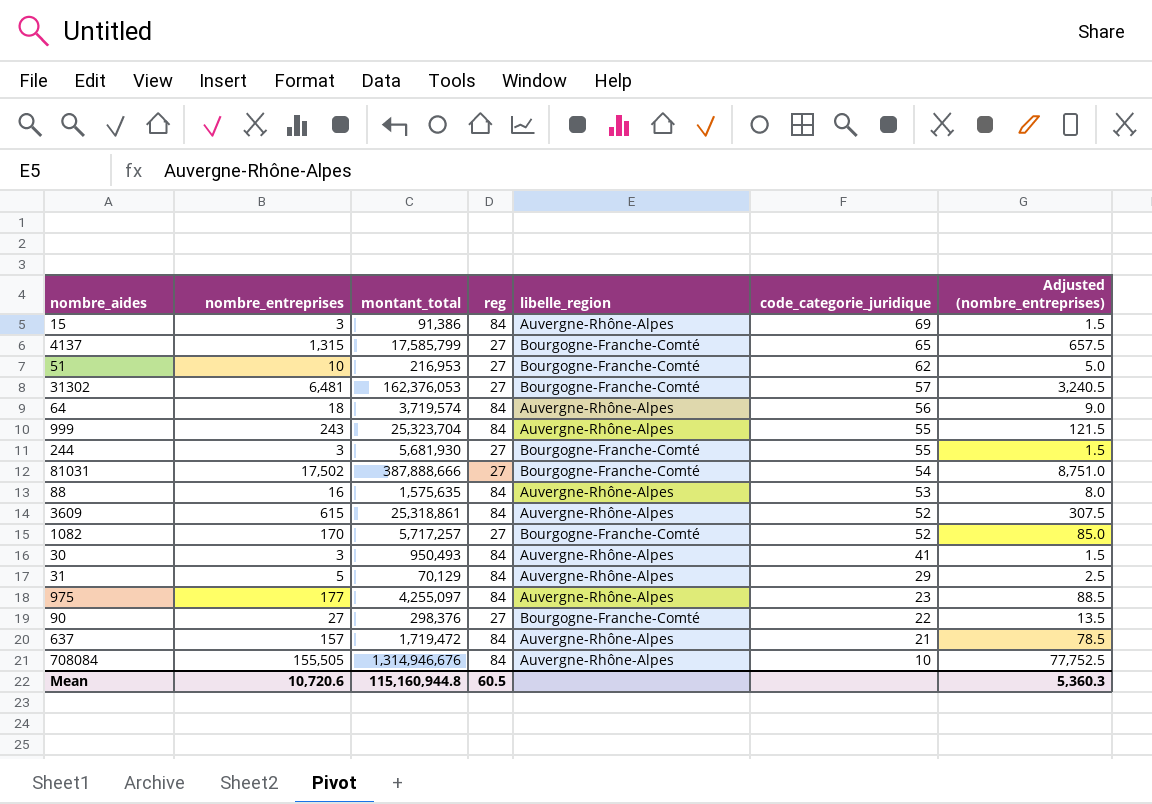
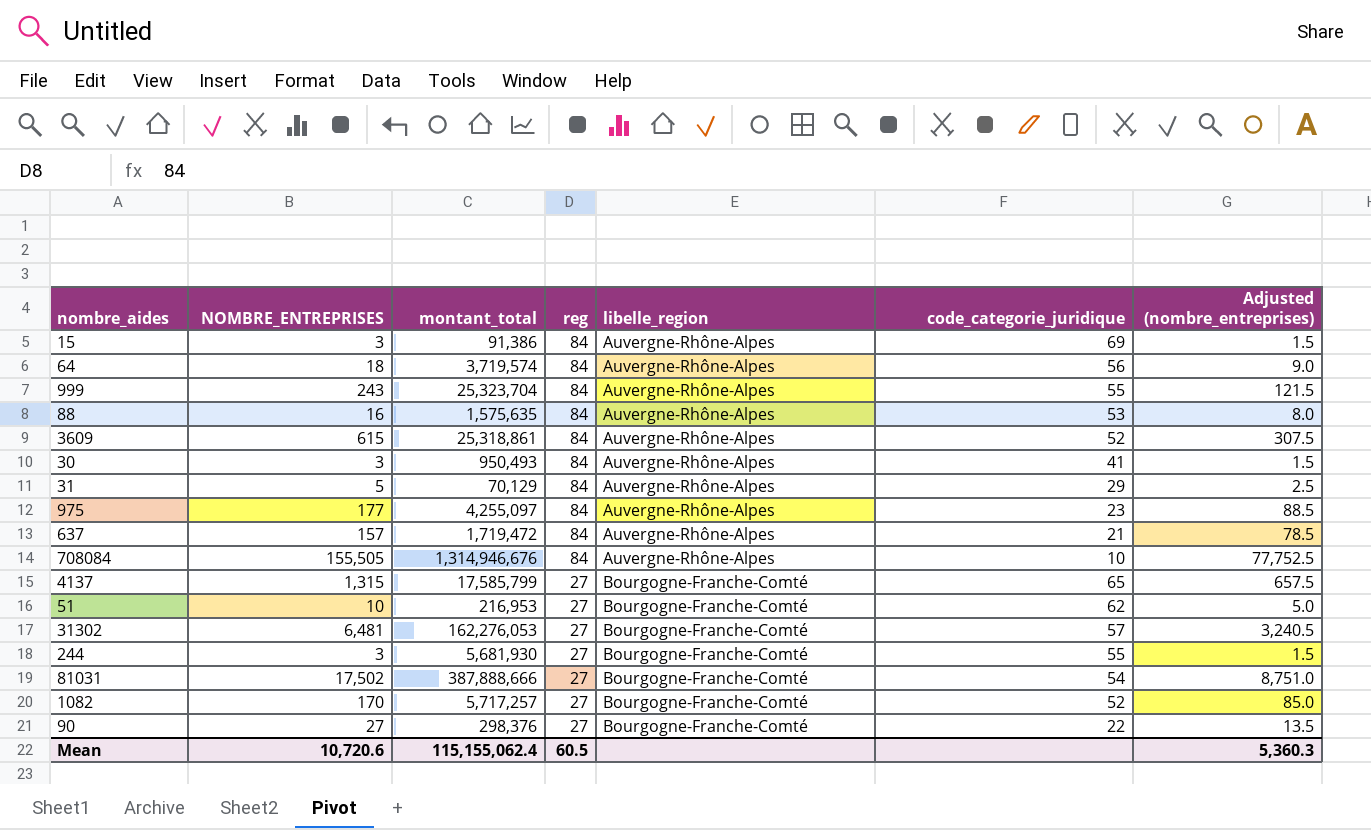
row order: code_categorie_juridique descending -> reg descending
column name: nombre_entreprises -> NOMBRE_ENTREPRISES
31302 | montant_total: 162,376,053 -> 162,276,053
Mean | montant_total: 115,160,944.8 -> 115,155,062.4

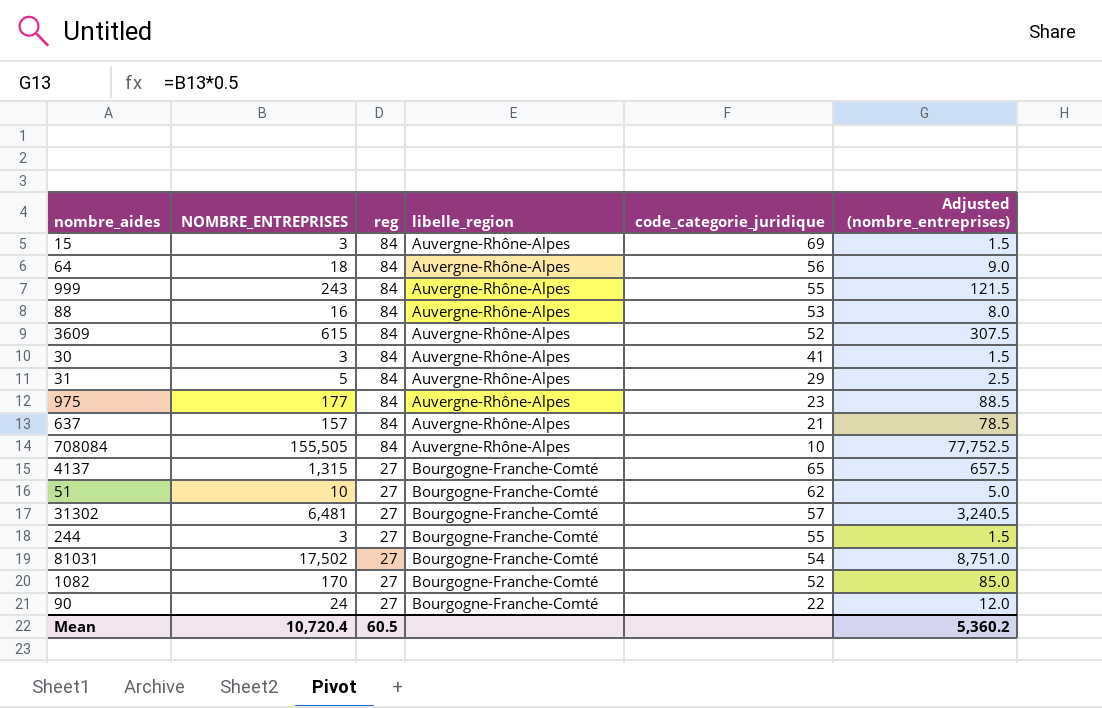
column montant_total | position: 3 -> none
90 | NOMBRE_ENTREPRISES: 27 -> 24
90 | Adjusted (nombre_entreprises): 13.5 -> 12.0
Mean | NOMBRE_ENTREPRISES: 10,720.6 -> 10,720.4
Mean | Adjusted (nombre_entreprises): 5,360.3 -> 5,360.2

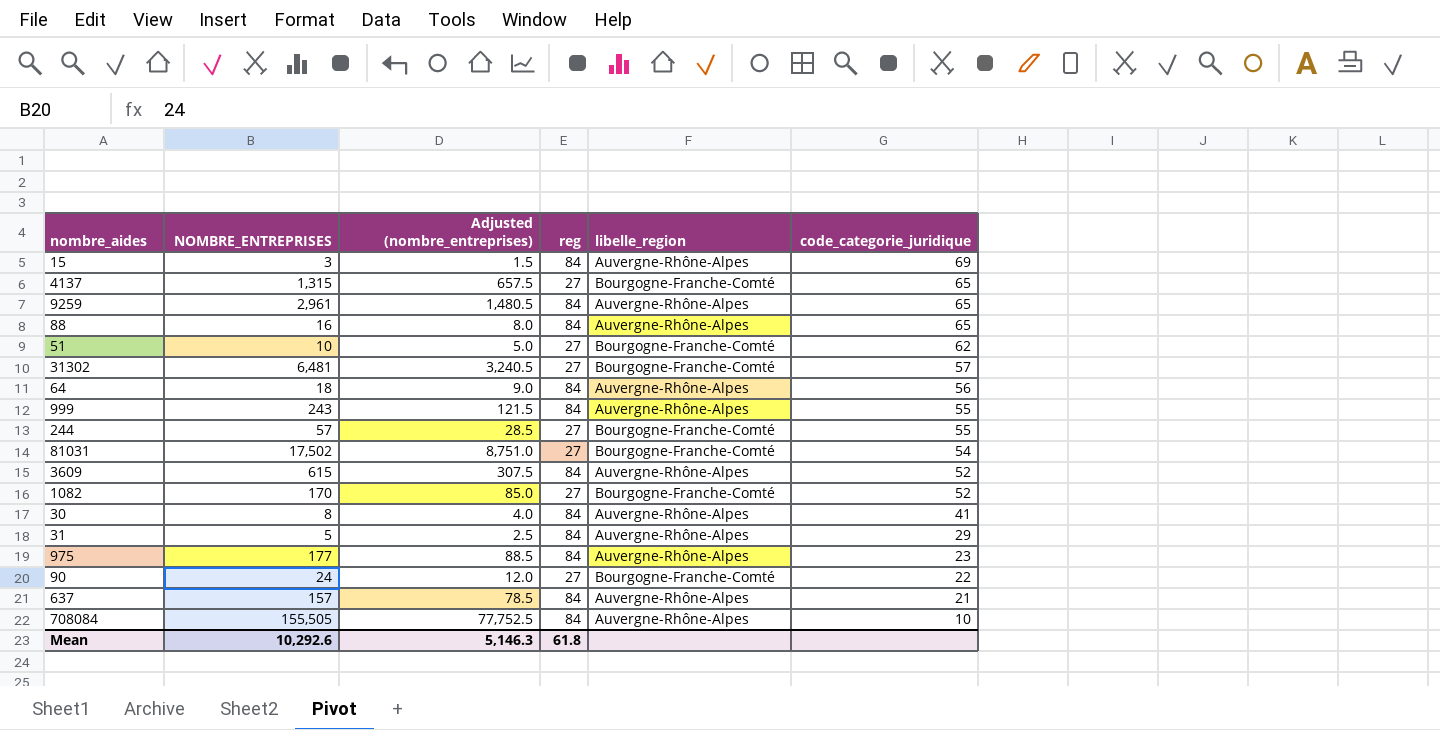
row order: reg descending -> code_categorie_juridique descending
column Adjusted (nombre_entreprises) | position: 6 -> 3
row 9259: none -> 2,961 | 1,480.5 | 84 | Auvergne-Rhône-Alpes | 65
88 | code_categorie_juridique: 53 -> 65
244 | NOMBRE_ENTREPRISES: 3 -> 57
244 | Adjusted (nombre_entreprises): 1.5 -> 28.5
30 | NOMBRE_ENTREPRISES: 3 -> 8
30 | Adjusted (nombre_entreprises): 1.5 -> 4.0
Mean | NOMBRE_ENTREPRISES: 10,720.4 -> 10,292.6
Mean | Adjusted (nombre_entreprises): 5,360.2 -> 5,146.3
Mean | reg: 60.5 -> 61.8

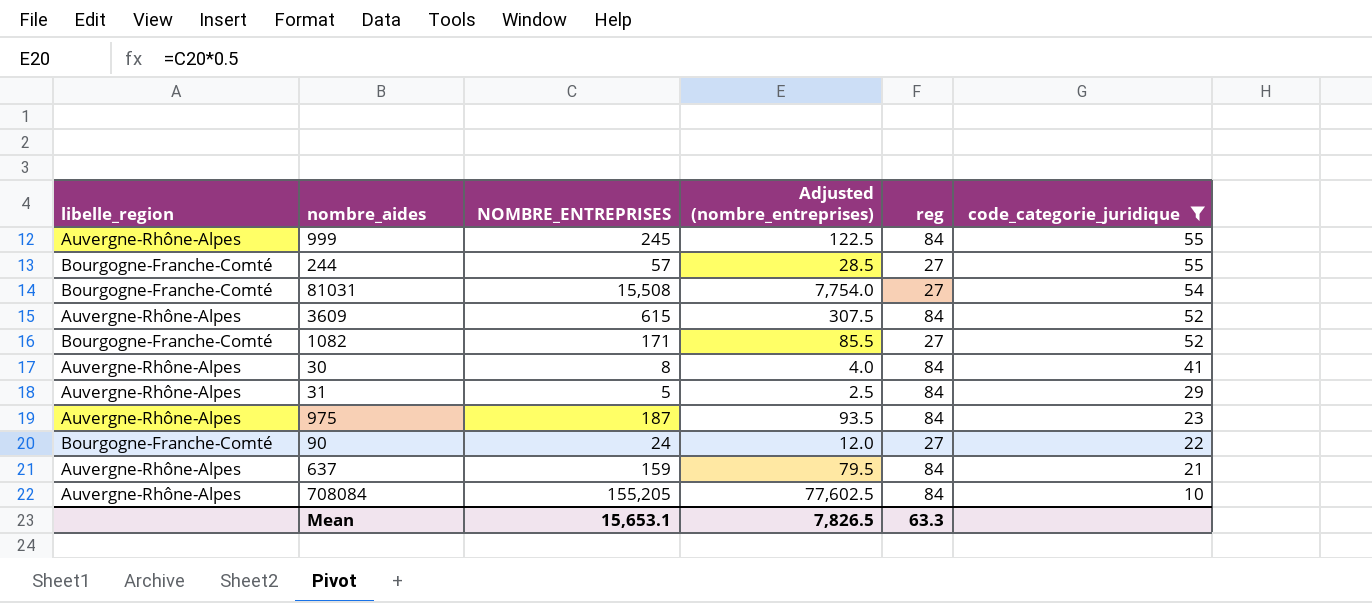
filter: none -> code_categorie_juridique <= 55
column libelle_region | position: 5 -> 1
999 | NOMBRE_ENTREPRISES: 243 -> 245
999 | Adjusted (nombre_entreprises): 121.5 -> 122.5
81031 | NOMBRE_ENTREPRISES: 17,502 -> 15,508
81031 | Adjusted (nombre_entreprises): 8,751.0 -> 7,754.0
1082 | NOMBRE_ENTREPRISES: 170 -> 171
1082 | Adjusted (nombre_entreprises): 85.0 -> 85.5
975 | NOMBRE_ENTREPRISES: 177 -> 187
975 | Adjusted (nombre_entreprises): 88.5 -> 93.5
637 | NOMBRE_ENTREPRISES: 157 -> 159
637 | Adjusted (nombre_entreprises): 78.5 -> 79.5
708084 | NOMBRE_ENTREPRISES: 155,505 -> 155,205
708084 | Adjusted (nombre_entreprises): 77,752.5 -> 77,602.5
Mean | NOMBRE_ENTREPRISES: 10,292.6 -> 15,653.1
Mean | Adjusted (nombre_entreprises): 5,146.3 -> 7,826.5
Mean | reg: 61.8 -> 63.3

